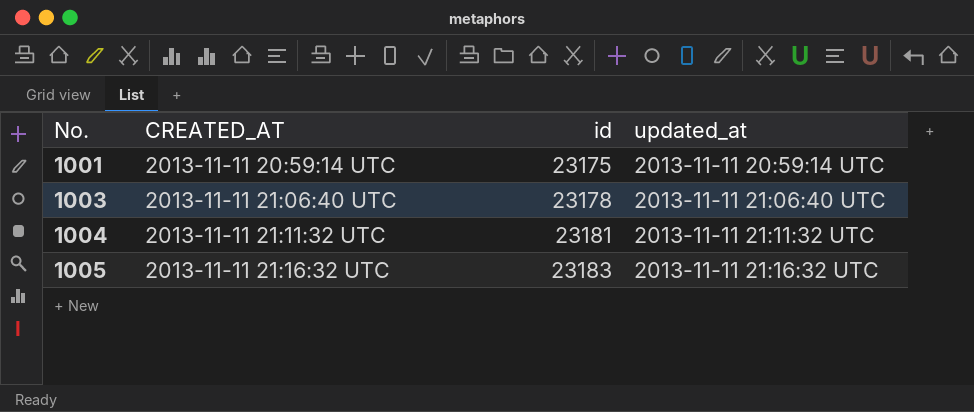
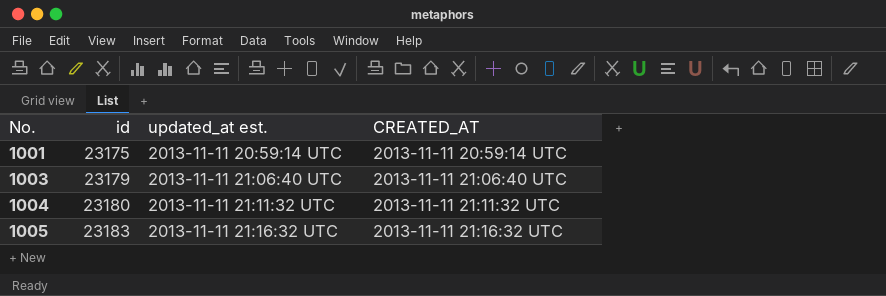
column name: updated_at -> updated_at est.
column CREATED_AT | position: 2 -> 4
1003 | id: 23178 -> 23179
1004 | id: 23181 -> 23180

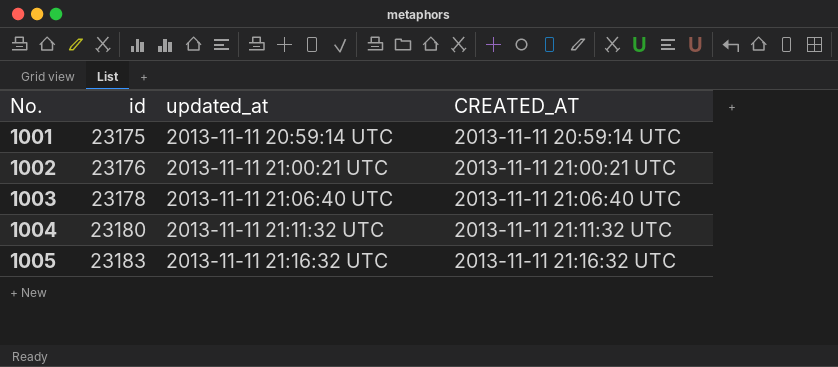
column name: updated_at est. -> updated_at
row 1002: none -> 23176 | 2013-11-11 21:00:21 UTC | 2013-11-11 21:00:21 UTC
1003 | id: 23179 -> 23178

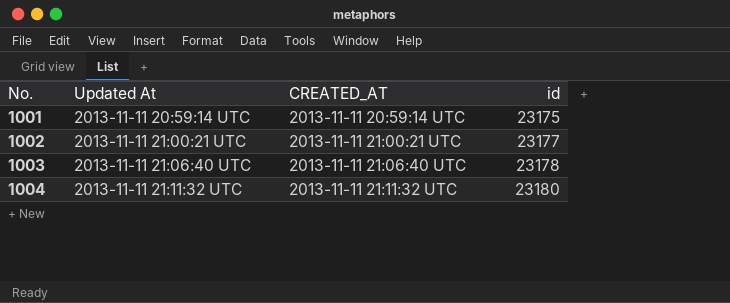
column name: updated_at -> Updated At
column id | position: 2 -> 4
row 1005: 23183 | 2013-11-11 21:16:32 UTC | 2013-11-11 21:16:32 UTC -> none
1002 | id: 23176 -> 23177

